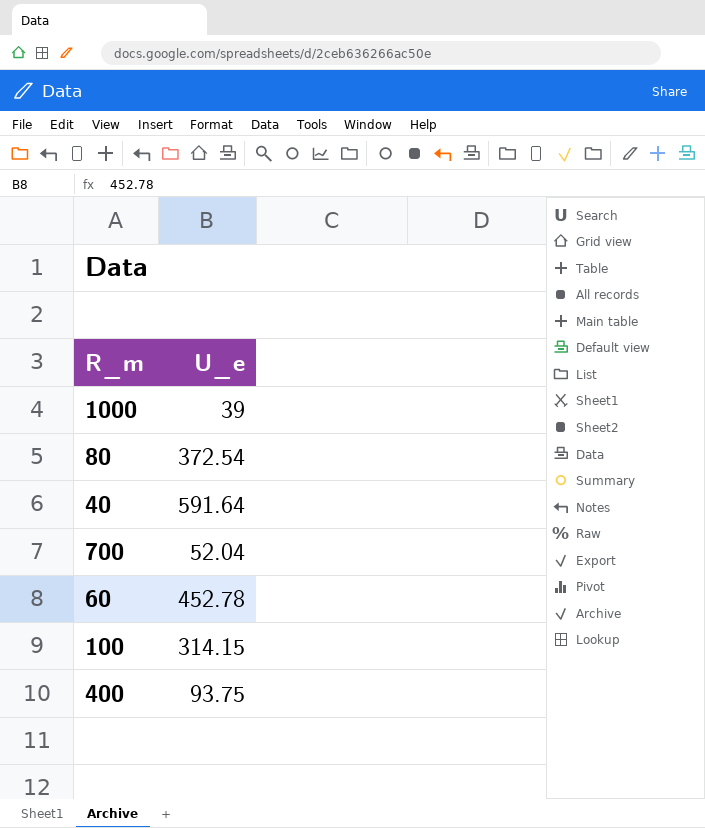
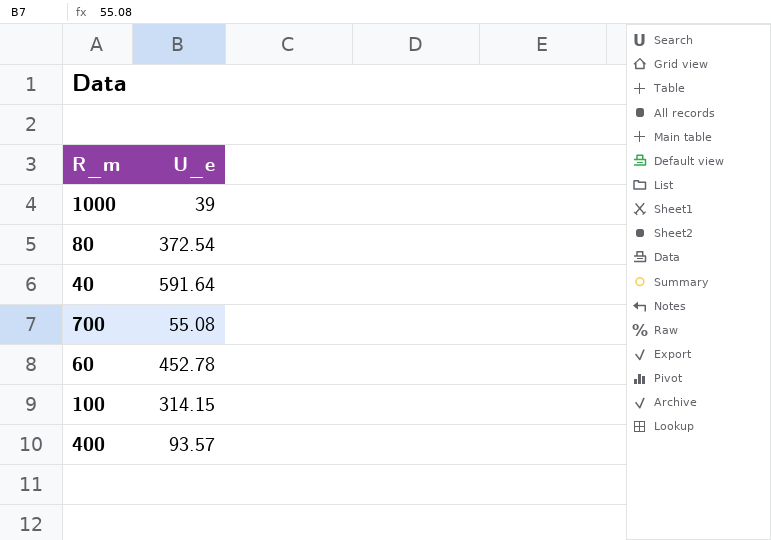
700 | U_e: 52.04 -> 55.08
400 | U_e: 93.75 -> 93.57

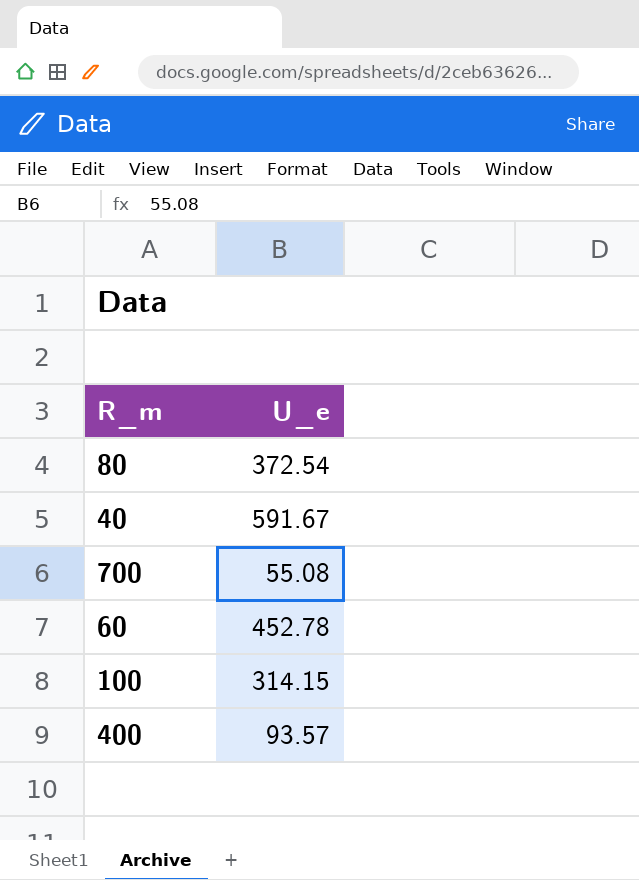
row 1000: 39 -> none
40 | U_e: 591.64 -> 591.67

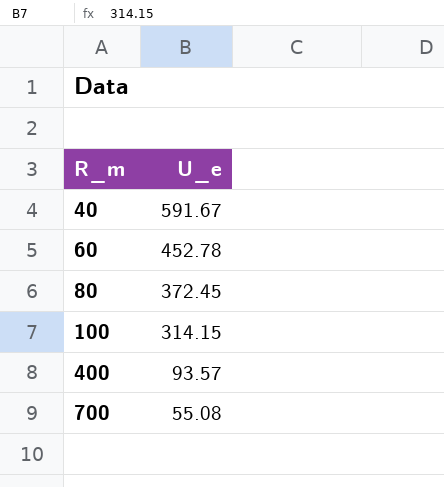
row order: none -> R_m ascending
80 | U_e: 372.54 -> 372.45

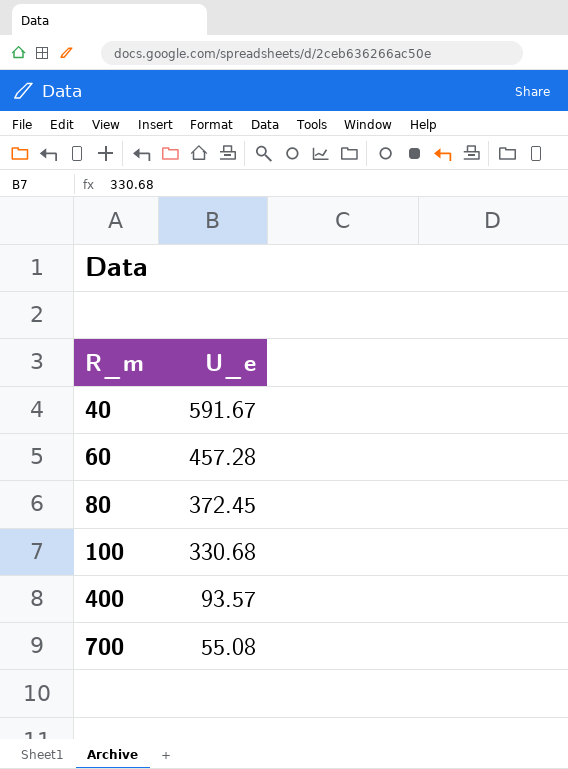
60 | U_e: 452.78 -> 457.28
100 | U_e: 314.15 -> 330.68

